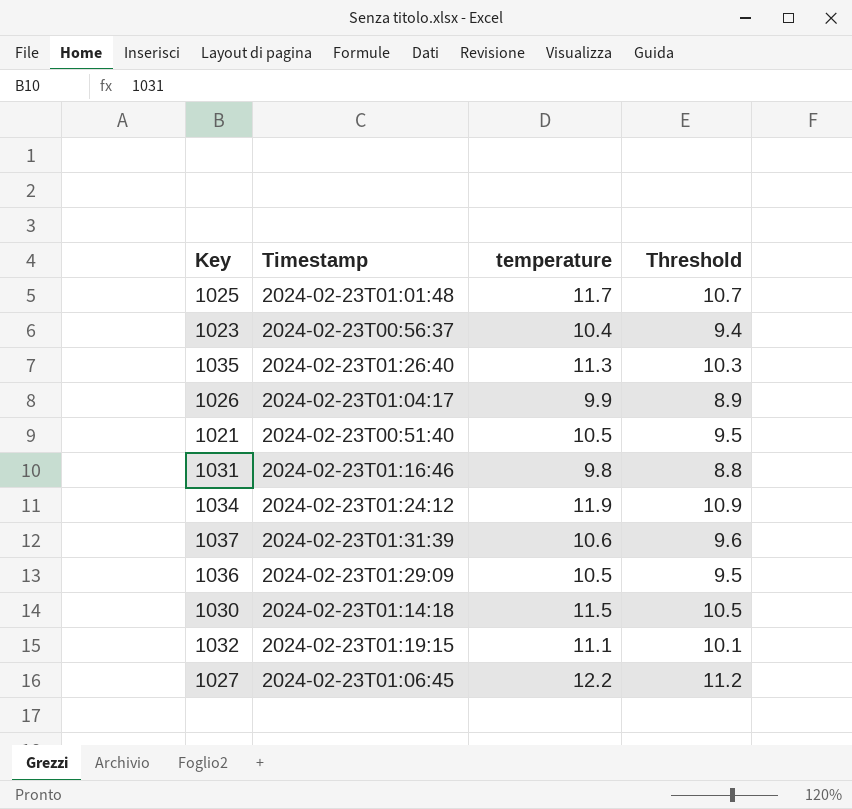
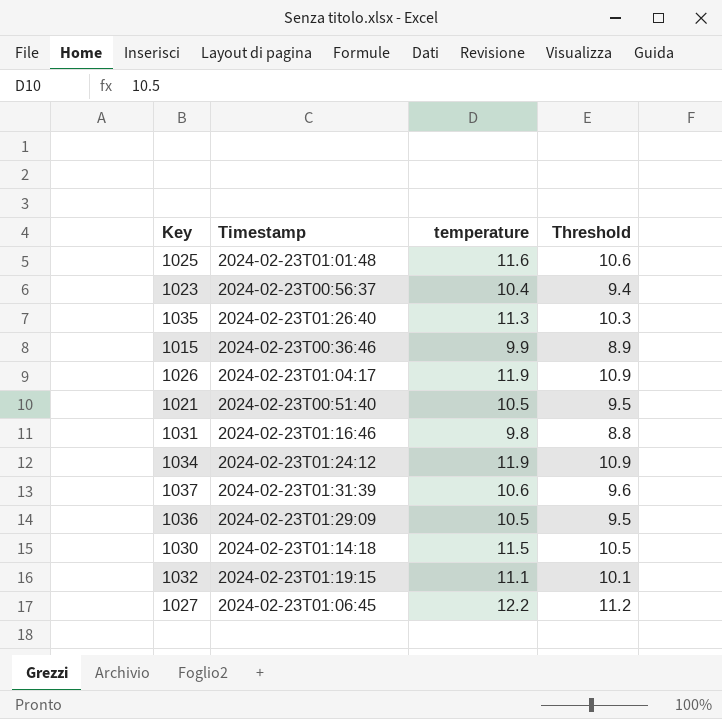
1025 | temperature: 11.7 -> 11.6
1025 | Threshold: 10.7 -> 10.6
row 1015: none -> 2024-02-23T00:36:46 | 9.9 | 8.9
1026 | temperature: 9.9 -> 11.9
1026 | Threshold: 8.9 -> 10.9

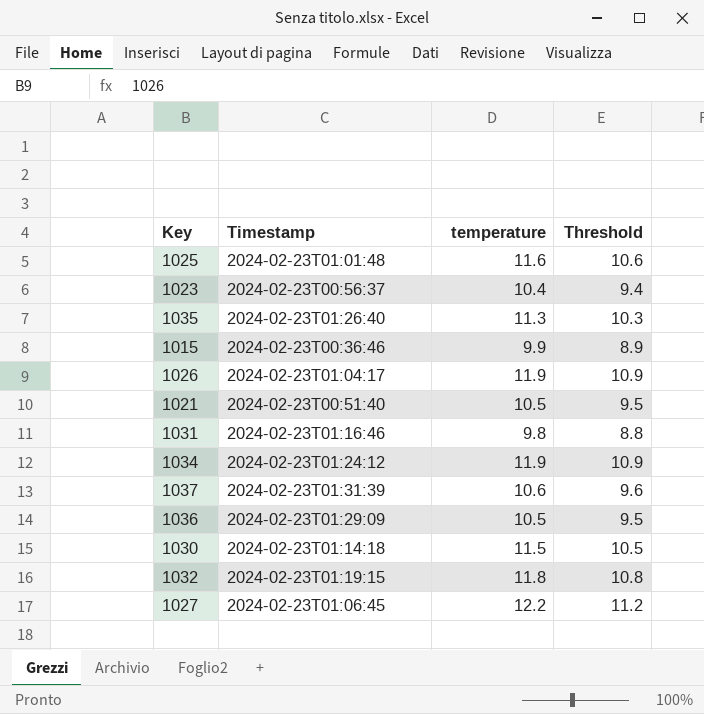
1032 | temperature: 11.1 -> 11.8
1032 | Threshold: 10.1 -> 10.8

